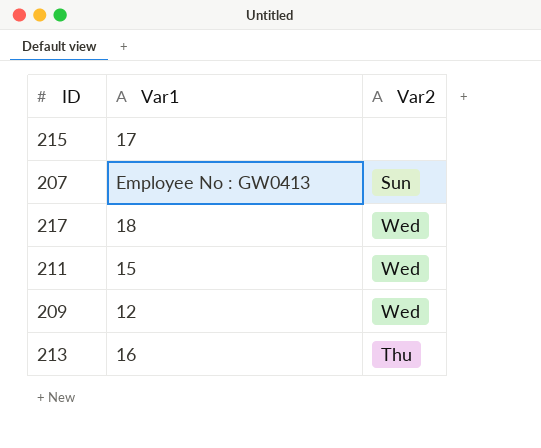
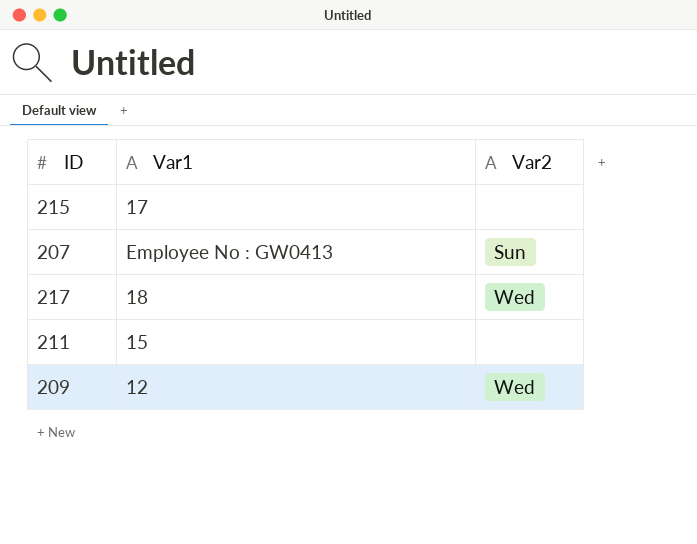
row 213: 16 | Thu -> none
211 | Var2: Wed -> none

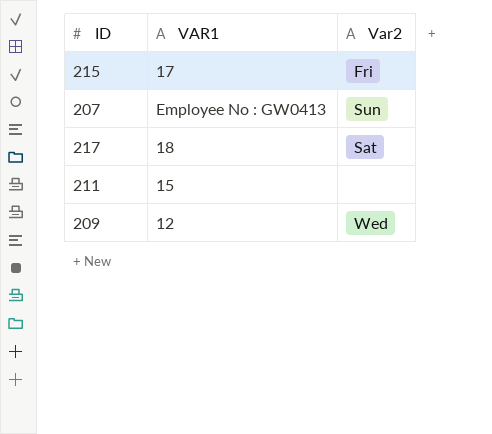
column name: Var1 -> VAR1
215 | Var2: none -> Fri
217 | Var2: Wed -> Sat

